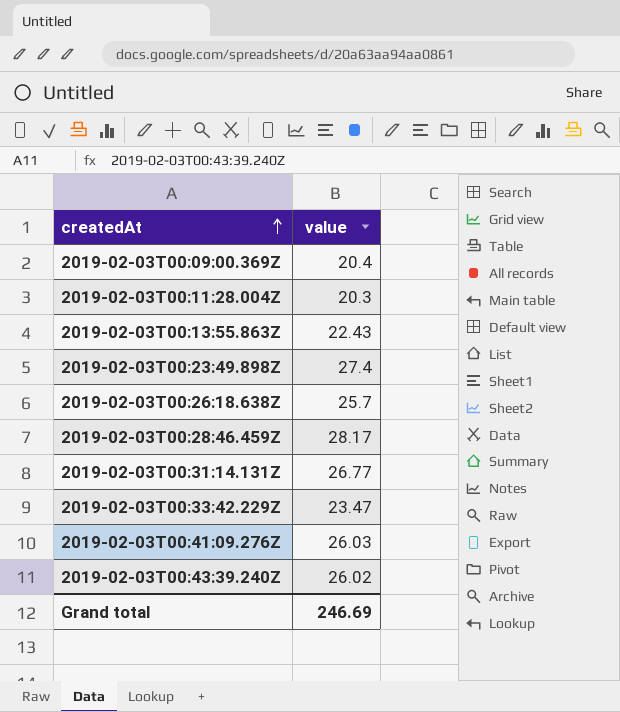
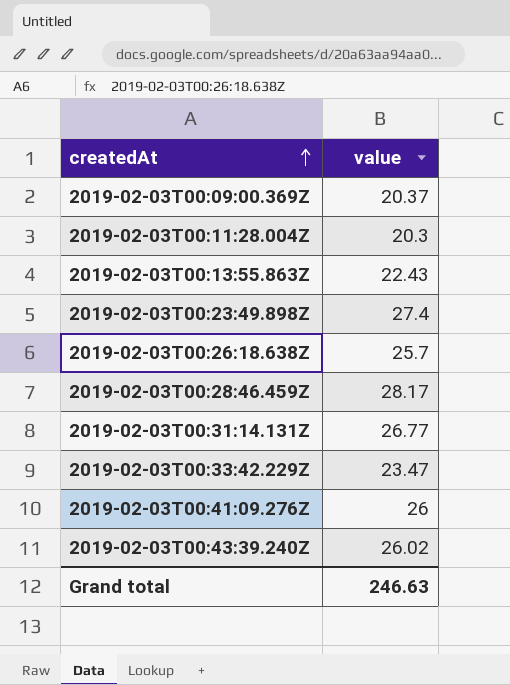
2019-02-03T00:09:00.369Z | value: 20.4 -> 20.37
2019-02-03T00:41:09.276Z | value: 26.03 -> 26
Grand total | value: 246.69 -> 246.63

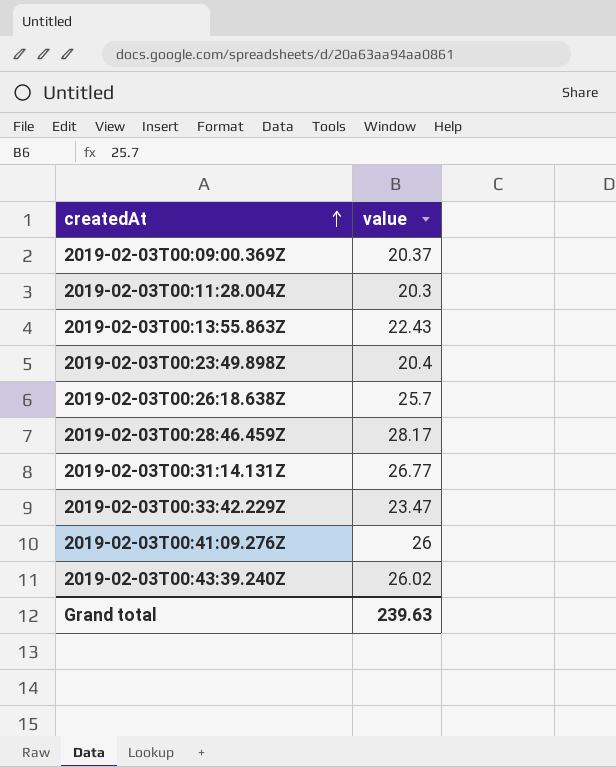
2019-02-03T00:23:49.898Z | value: 27.4 -> 20.4
Grand total | value: 246.63 -> 239.63

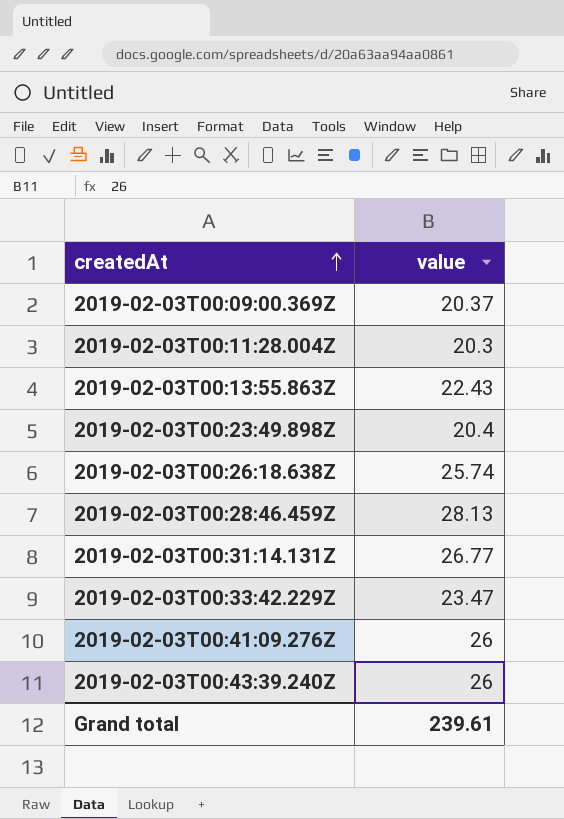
2019-02-03T00:26:18.638Z | value: 25.7 -> 25.74
2019-02-03T00:28:46.459Z | value: 28.17 -> 28.13
2019-02-03T00:43:39.240Z | value: 26.02 -> 26
Grand total | value: 239.63 -> 239.61

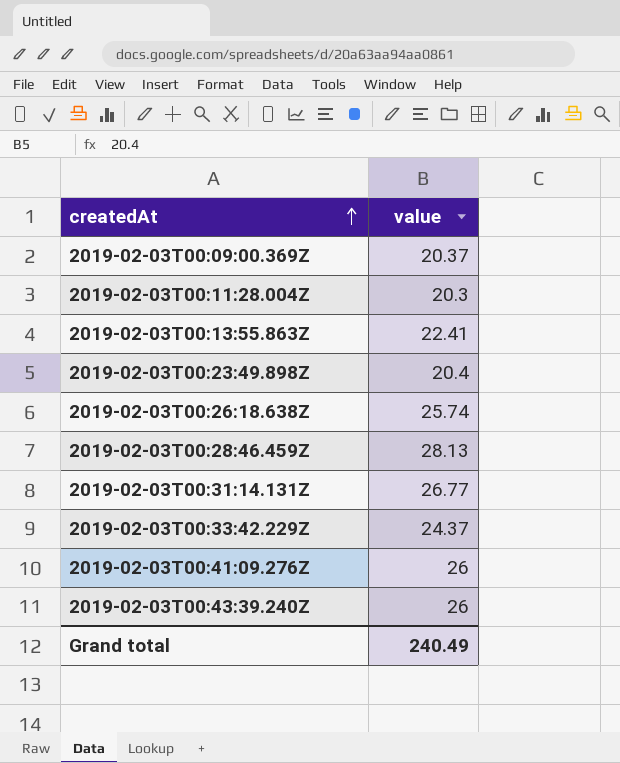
2019-02-03T00:13:55.863Z | value: 22.43 -> 22.41
2019-02-03T00:33:42.229Z | value: 23.47 -> 24.37
Grand total | value: 239.61 -> 240.49

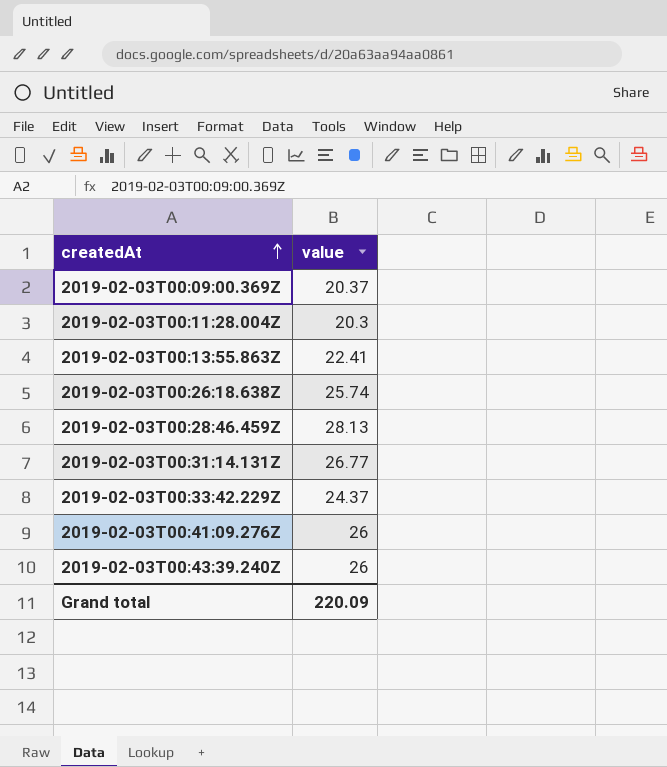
row 2019-02-03T00:23:49.898Z: 20.4 -> none
Grand total | value: 240.49 -> 220.09

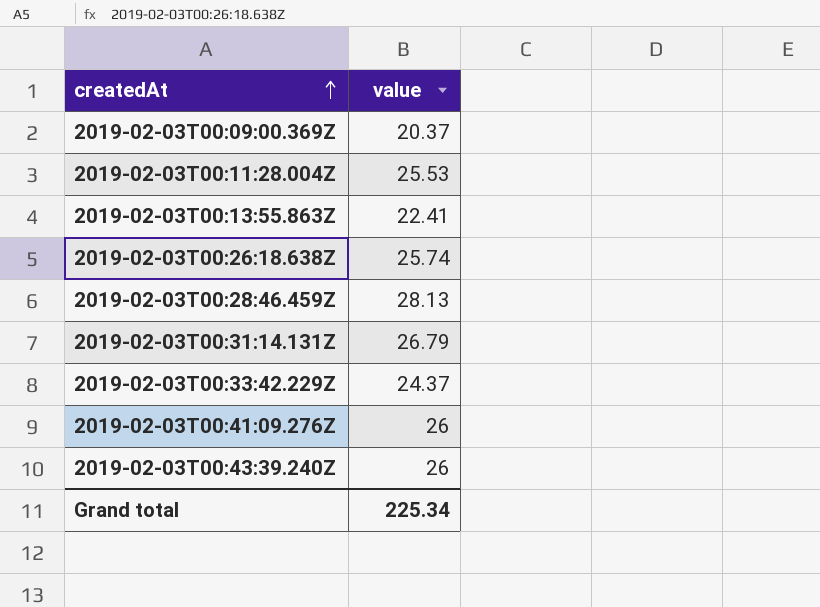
2019-02-03T00:11:28.004Z | value: 20.3 -> 25.53
2019-02-03T00:31:14.131Z | value: 26.77 -> 26.79
Grand total | value: 220.09 -> 225.34

